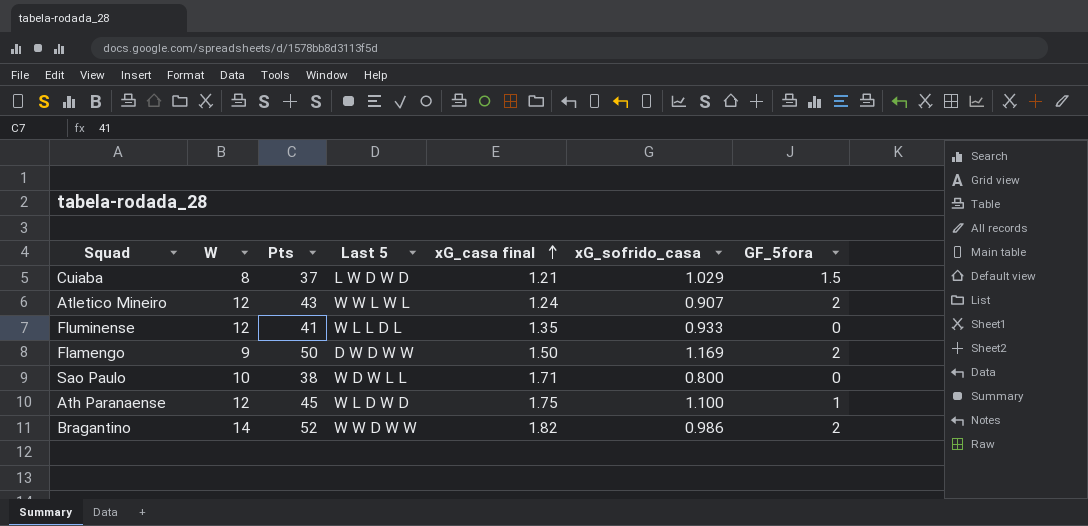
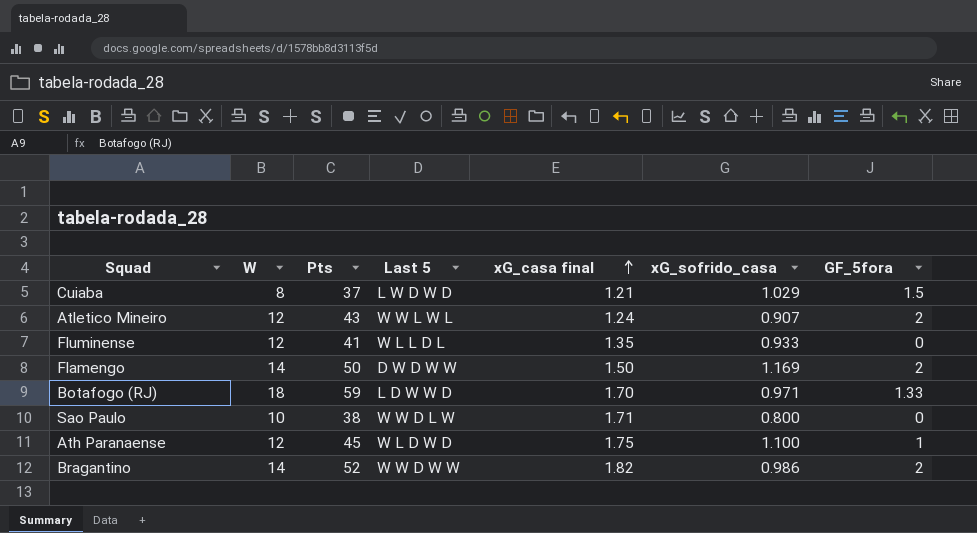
Flamengo | W: 9 -> 14
row Botafogo (RJ): none -> 18 | 59 | L D W W D | 1.70 | 0.971 | 1.33
Sao Paulo | Last 5: W D W L L -> W W D L W

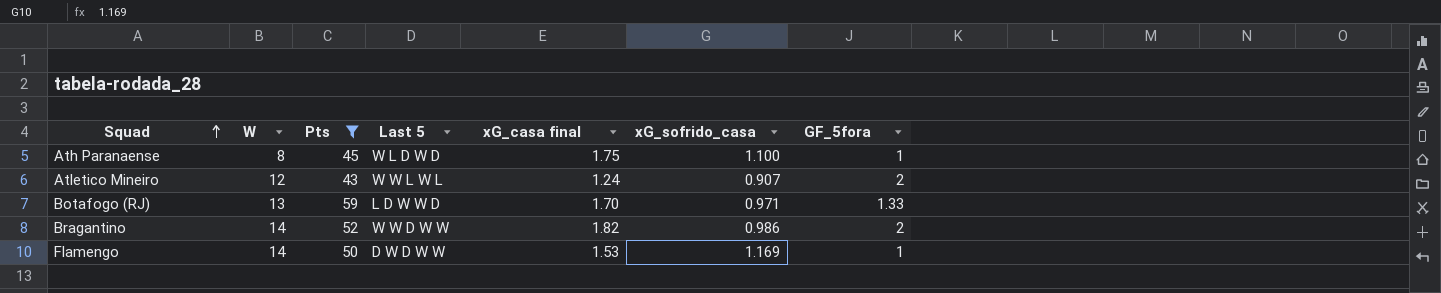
filter: none -> Pts >= 43
row order: xG_casa final ascending -> Squad ascending
Ath Paranaense | W: 12 -> 8
Botafogo (RJ) | W: 18 -> 13
Flamengo | xG_casa final: 1.50 -> 1.53
Flamengo | GF_5fora: 2 -> 1

